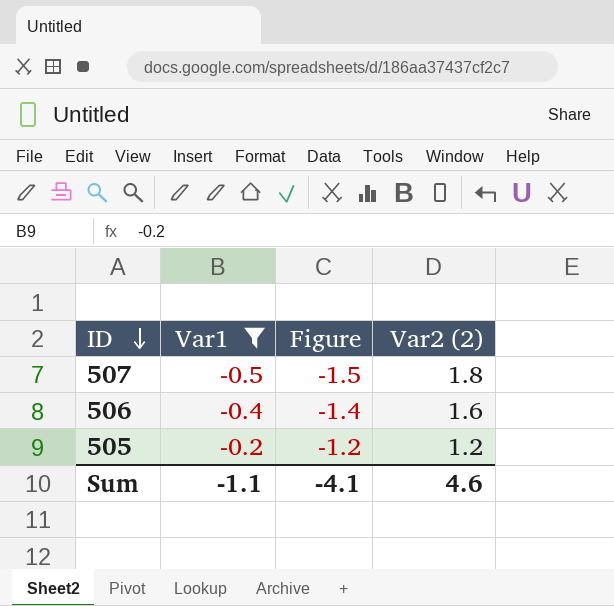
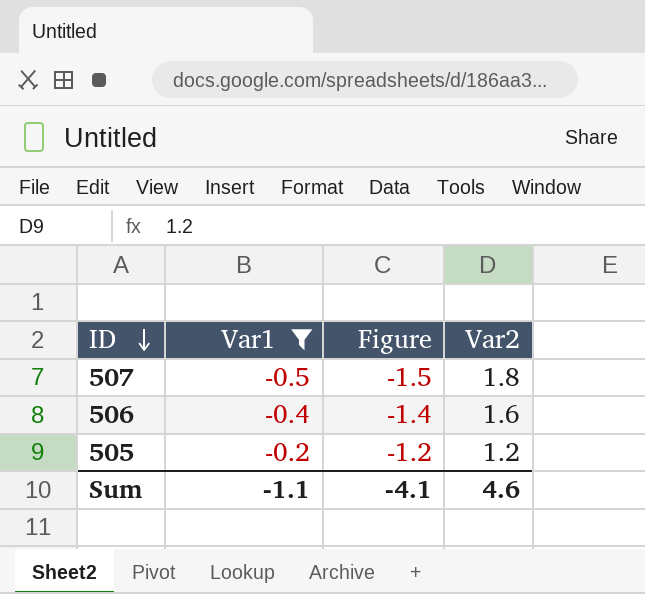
column name: Var2 (2) -> Var2

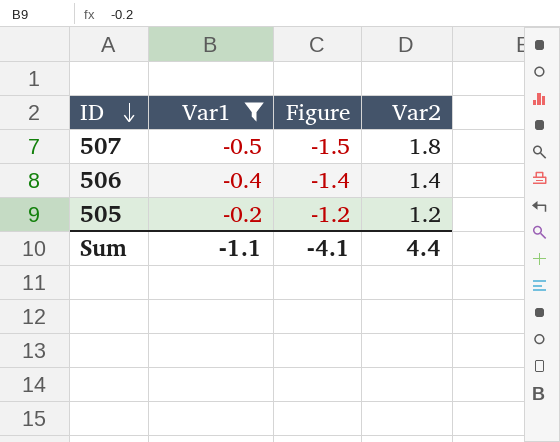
506 | Var2: 1.6 -> 1.4
Sum | Var2: 4.6 -> 4.4

